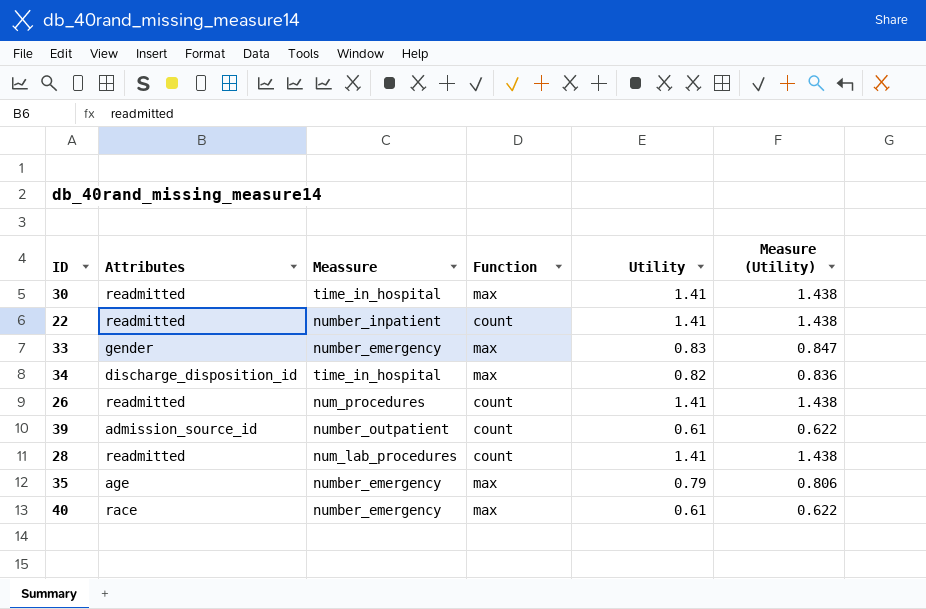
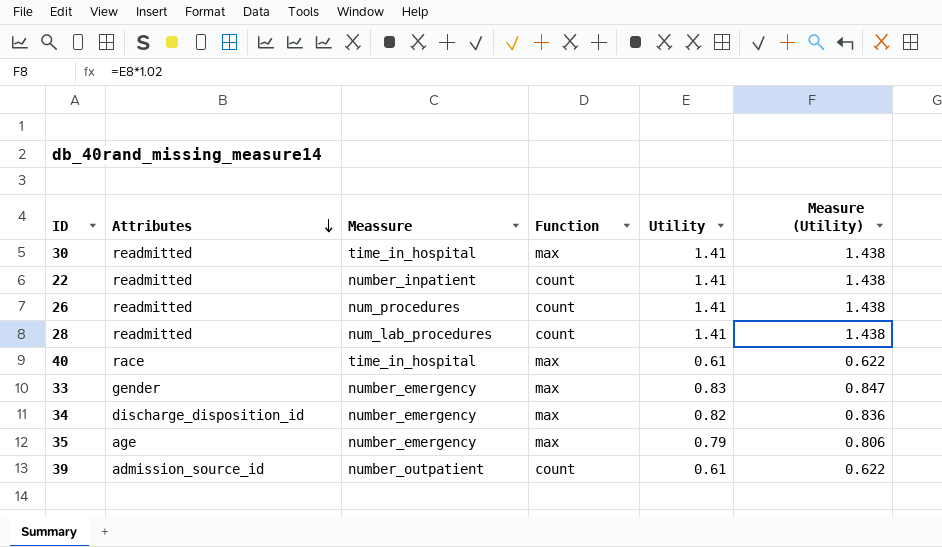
row order: none -> Attributes descending
40 | Meassure: number_emergency -> time_in_hospital
34 | Meassure: time_in_hospital -> number_emergency

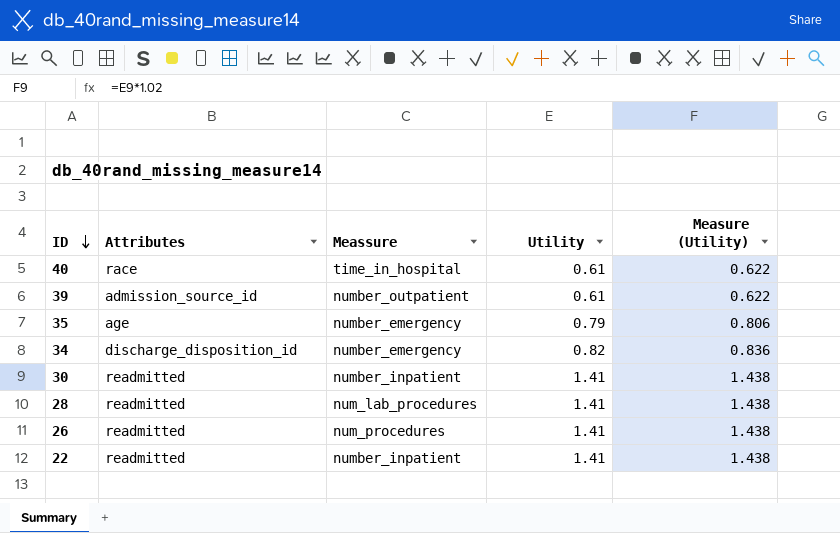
row order: Attributes descending -> ID descending
column Function | position: 4 -> none
row 33: gender | number_emergency | max | 0.83 | 0.847 -> none
30 | Meassure: time_in_hospital -> number_inpatient

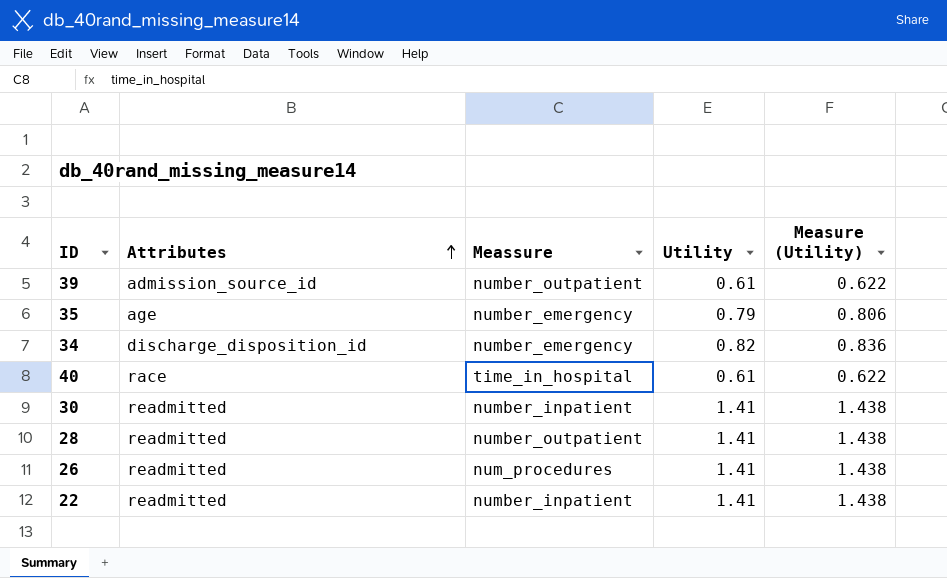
row order: ID descending -> Attributes ascending
28 | Meassure: num_lab_procedures -> number_outpatient

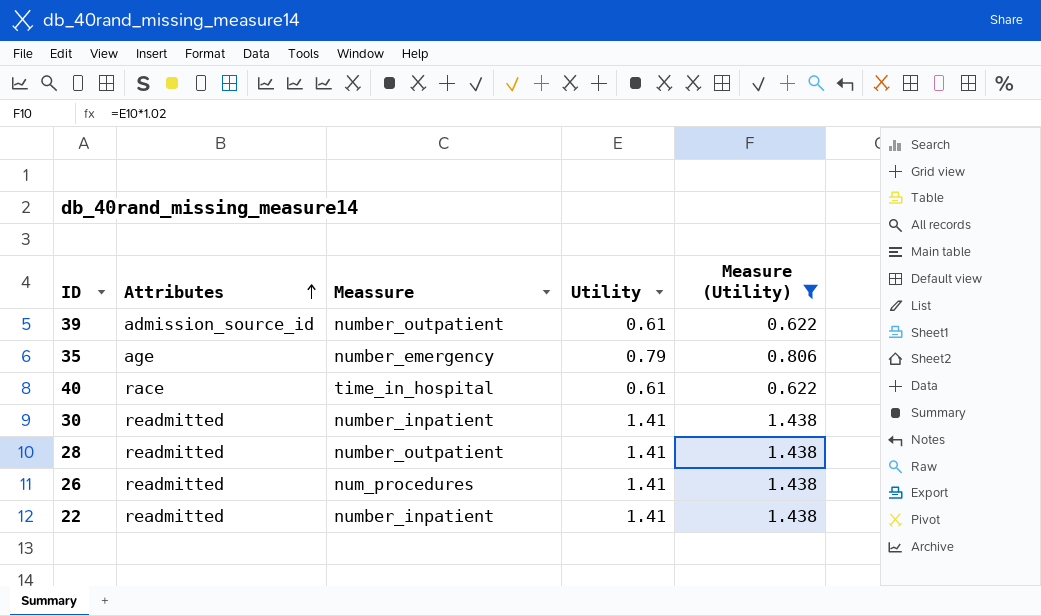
filter: none -> Measure (Utility) != 0.836

